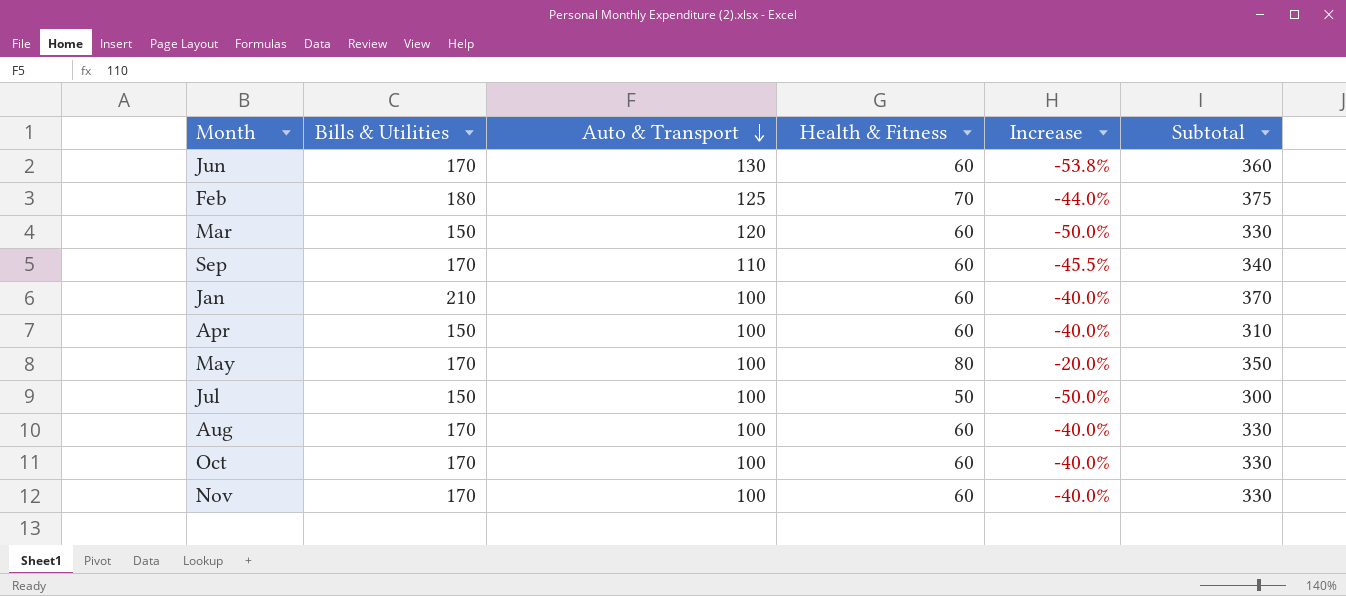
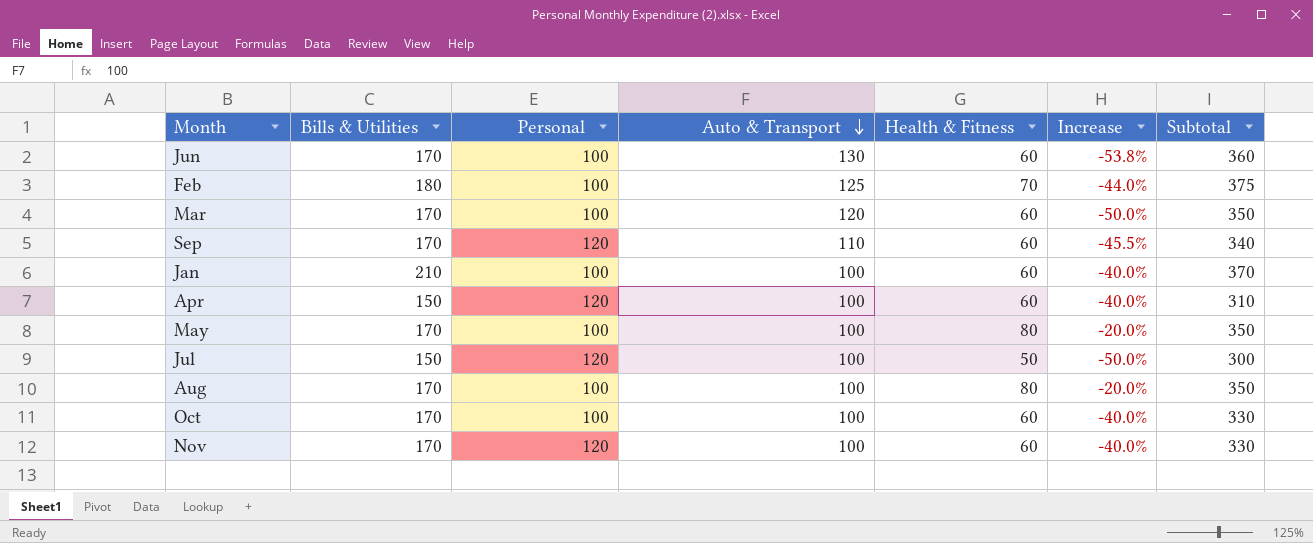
column Personal | position: none -> 3
Mar | Bills & Utilities: 150 -> 170
Mar | Subtotal: 330 -> 350
Aug | Health & Fitness: 60 -> 80
Aug | Increase: -40.0% -> -20.0%
Aug | Subtotal: 330 -> 350

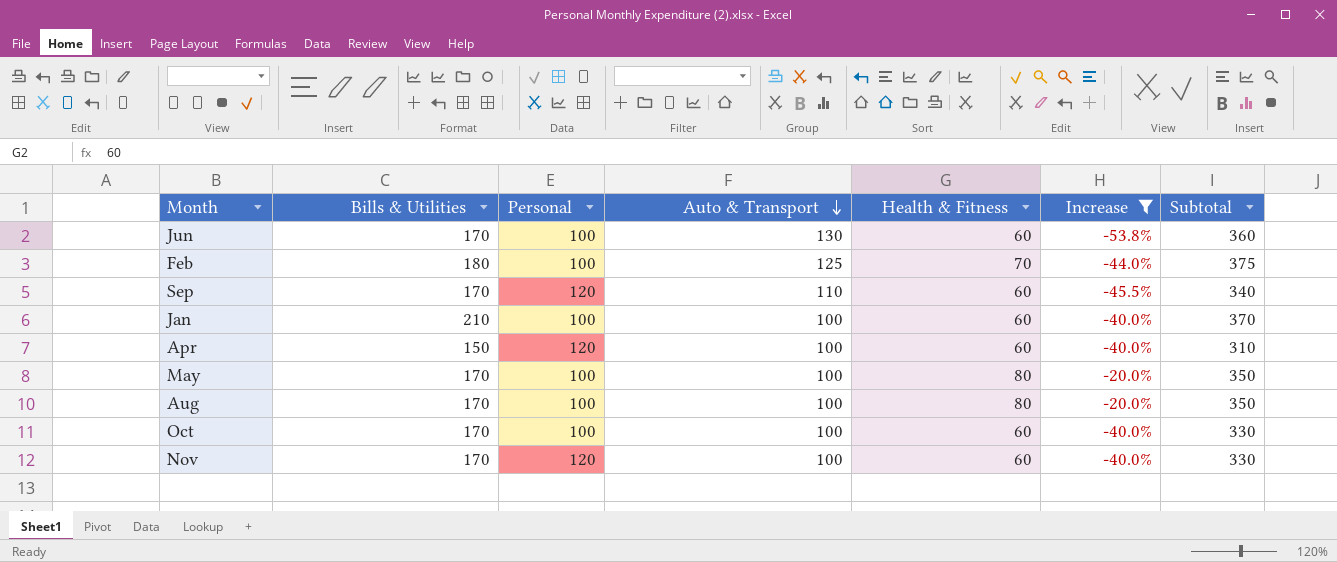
filter: none -> Increase != -50.0%

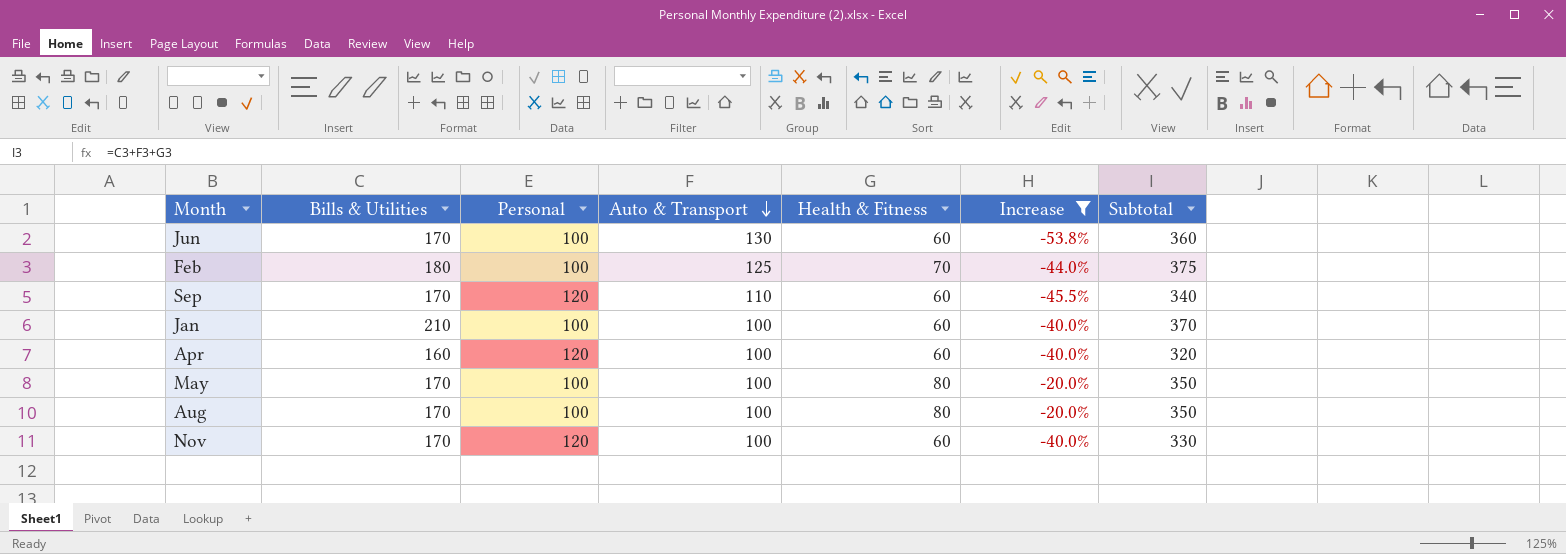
row Oct: 170 | 100 | 100 | 60 | -40.0% | 330 -> none
Apr | Bills & Utilities: 150 -> 160
Apr | Subtotal: 310 -> 320

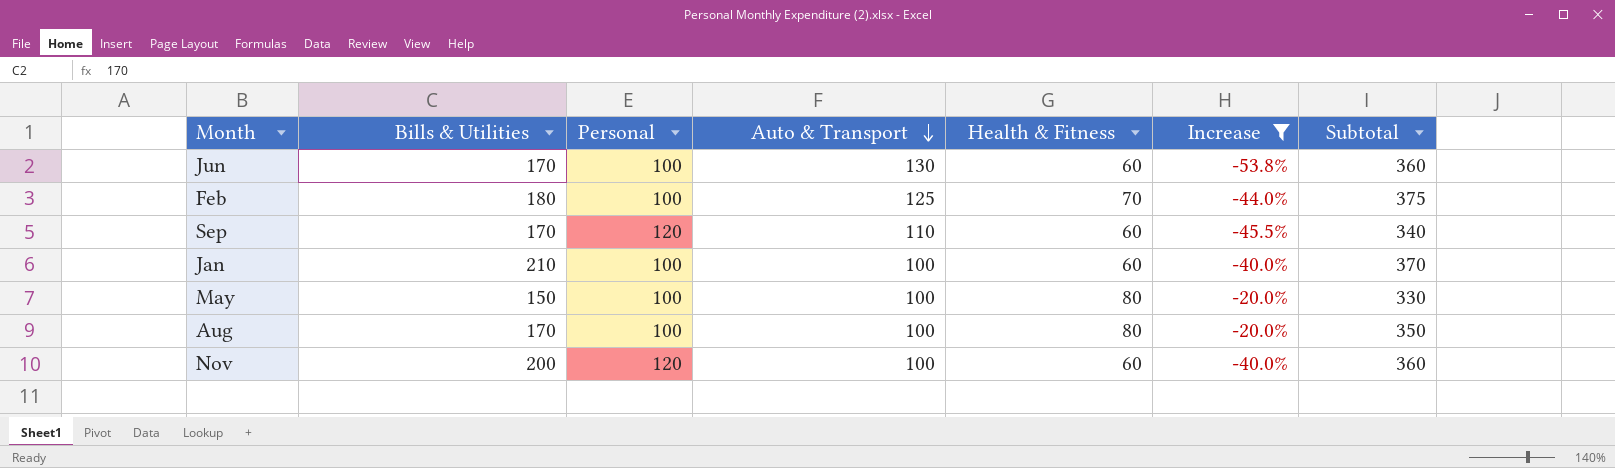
row Apr: 160 | 120 | 100 | 60 | -40.0% | 320 -> none
May | Bills & Utilities: 170 -> 150
May | Subtotal: 350 -> 330
Nov | Bills & Utilities: 170 -> 200
Nov | Subtotal: 330 -> 360

